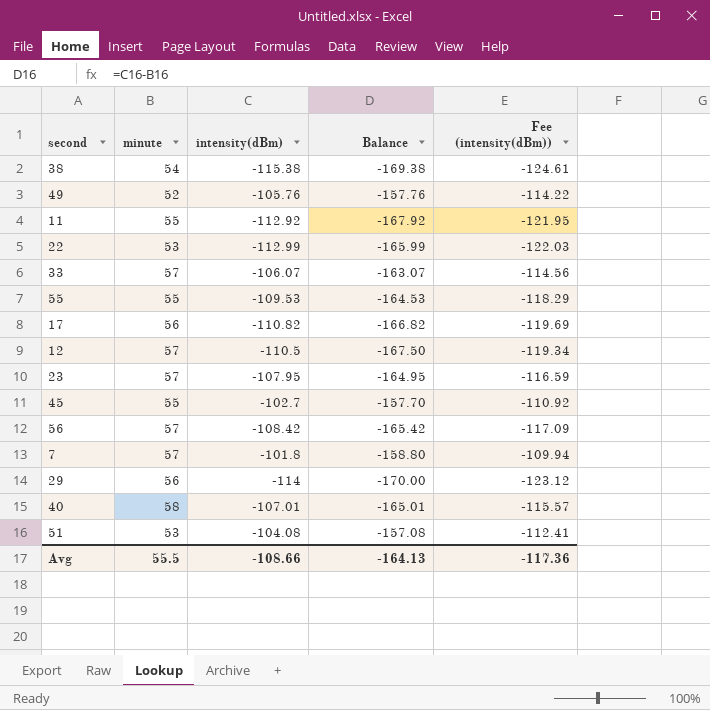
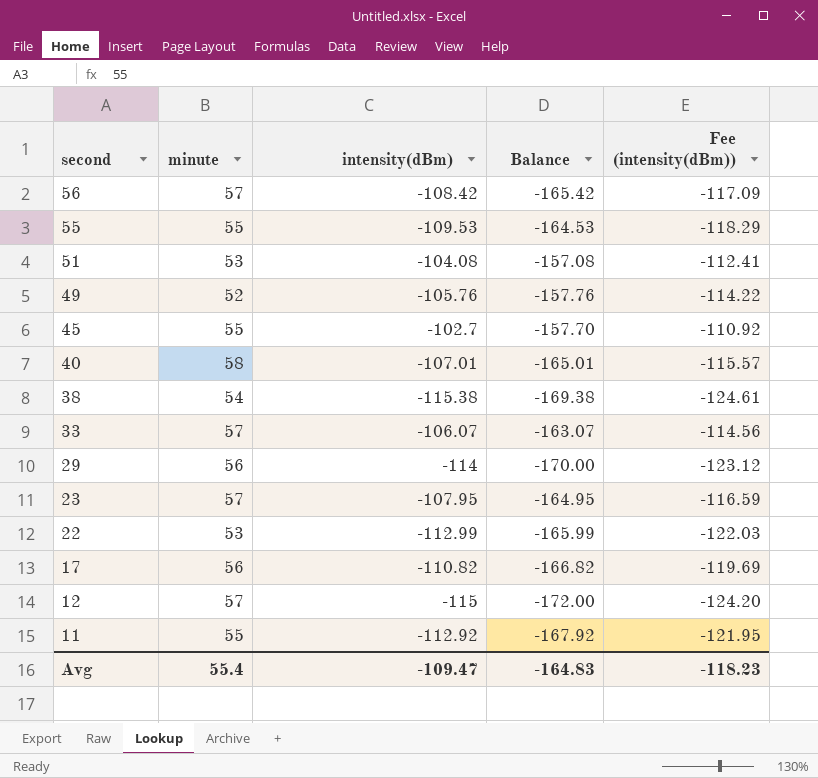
row order: none -> second descending
row 7: 57 | -101.8 | -158.80 | -109.94 -> none
12 | intensity(dBm): -110.5 -> -115
12 | Balance: -167.50 -> -172.00
12 | Fee (intensity(dBm)): -119.34 -> -124.20
Avg | minute: 55.5 -> 55.4
Avg | intensity(dBm): -108.66 -> -109.47
Avg | Balance: -164.13 -> -164.83
Avg | Fee (intensity(dBm)): -117.36 -> -118.23

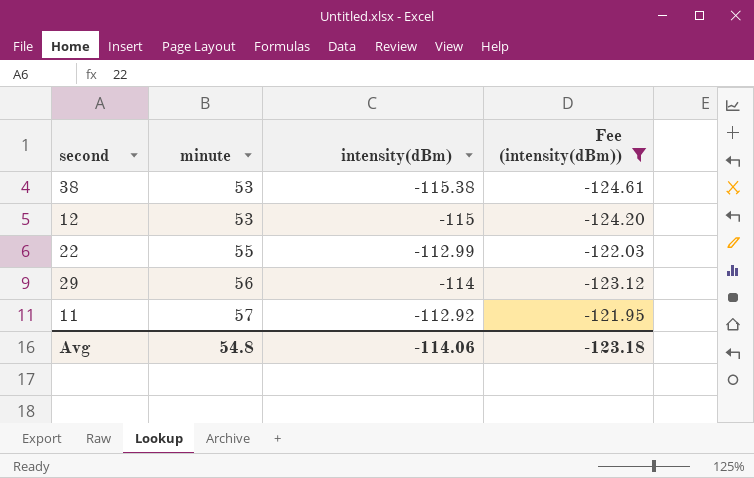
filter: none -> Fee (intensity(dBm)) <= -121.95
row order: second descending -> minute ascending
column Balance | formula: [intensity(dBm)] - [minute] -> none
38 | minute: 54 -> 53
12 | minute: 57 -> 53
22 | minute: 53 -> 55
11 | minute: 55 -> 57
Avg | minute: 55.4 -> 54.8
Avg | intensity(dBm): -109.47 -> -114.06
Avg | Fee (intensity(dBm)): -118.23 -> -123.18

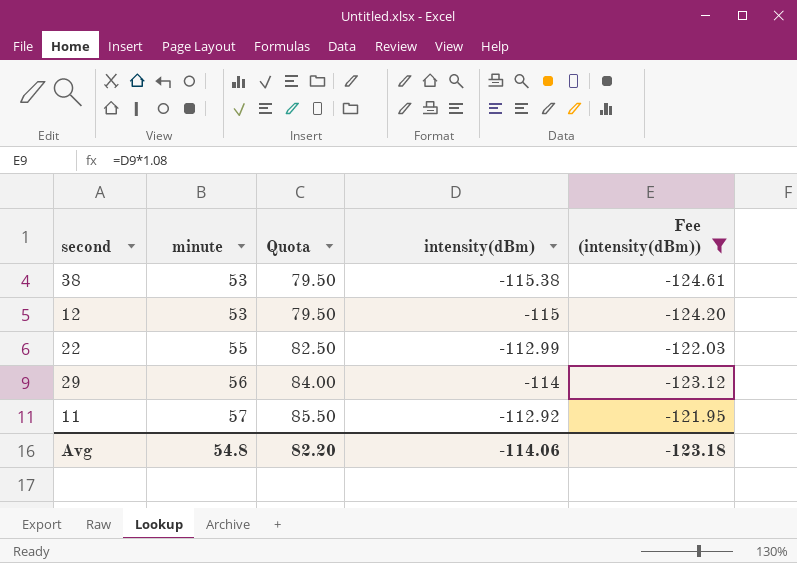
column Quota | formula: none -> [minute] * 1.5

